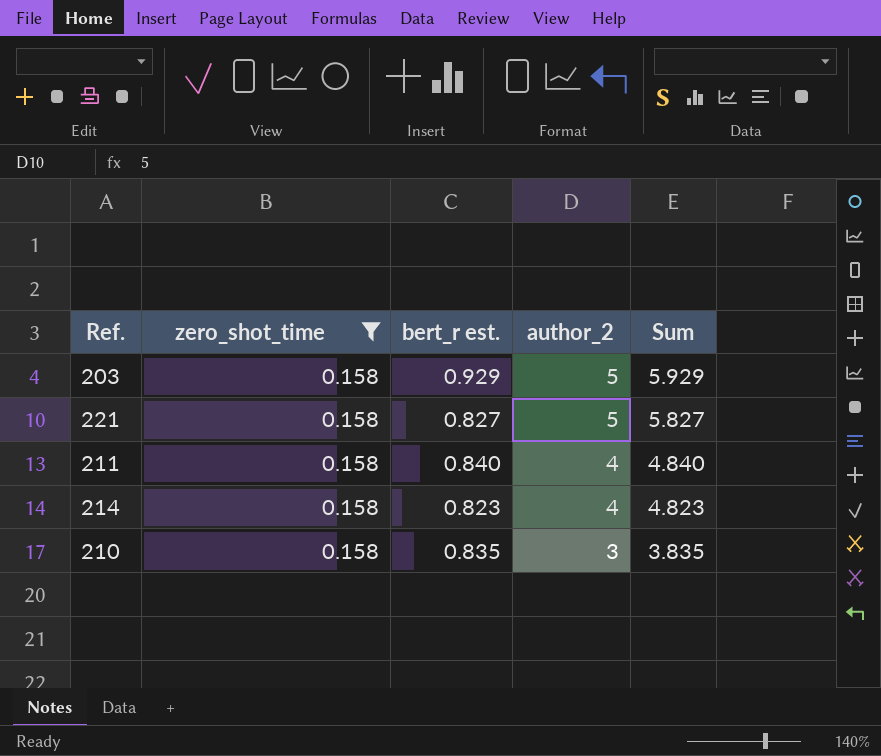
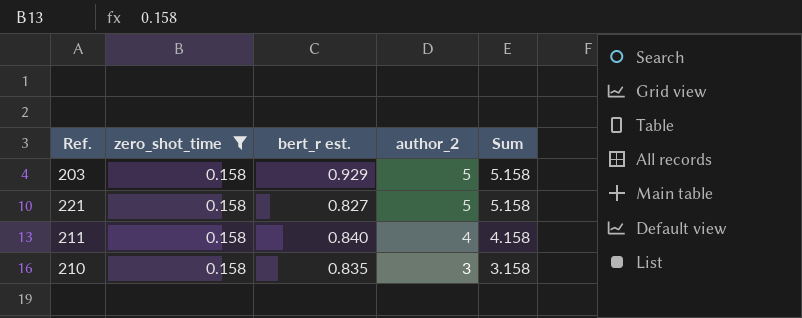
column Sum | formula: [bert_r est.] + [author_2] -> [zero_shot_time] + [author_2]
row 214: 0.158 | 0.823 | 4 | 4.823 -> none

